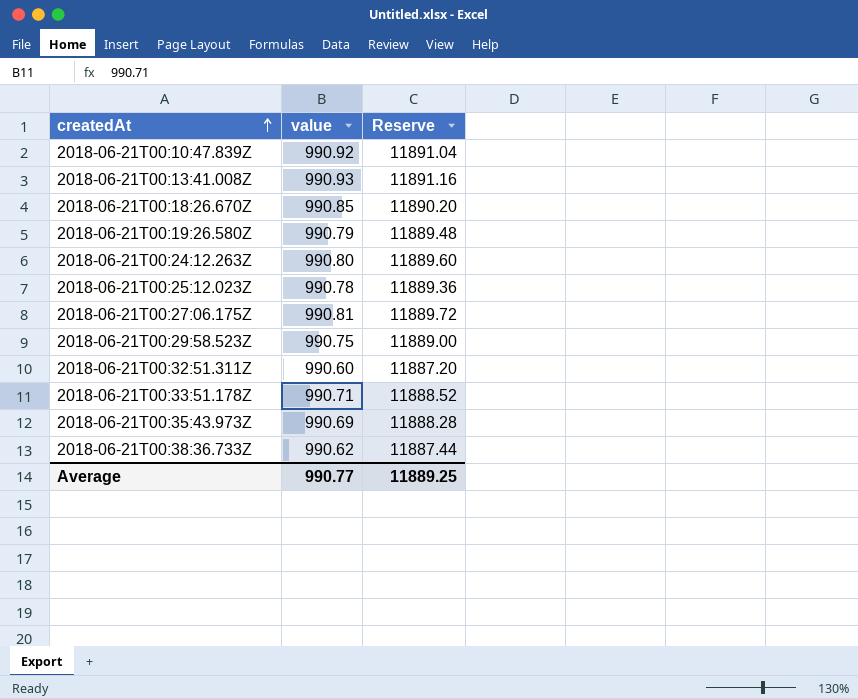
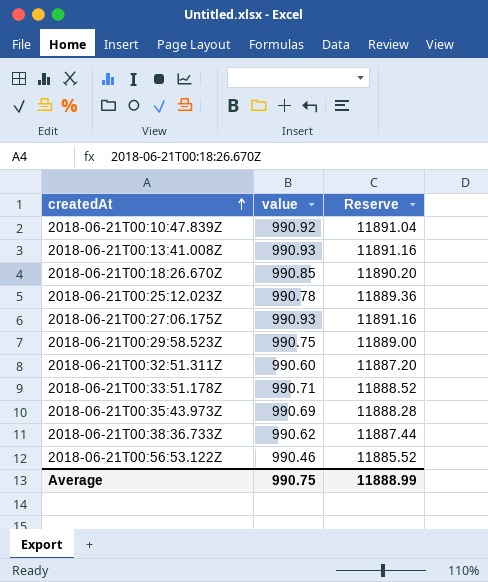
row 2018-06-21T00:19:26.580Z: 990.79 | 11889.48 -> none
row 2018-06-21T00:24:12.263Z: 990.80 | 11889.60 -> none
2018-06-21T00:27:06.175Z | value: 990.81 -> 990.93
2018-06-21T00:27:06.175Z | Reserve: 11889.72 -> 11891.16
row 2018-06-21T00:56:53.122Z: none -> 990.46 | 11885.52
Average | value: 990.77 -> 990.75
Average | Reserve: 11889.25 -> 11888.99

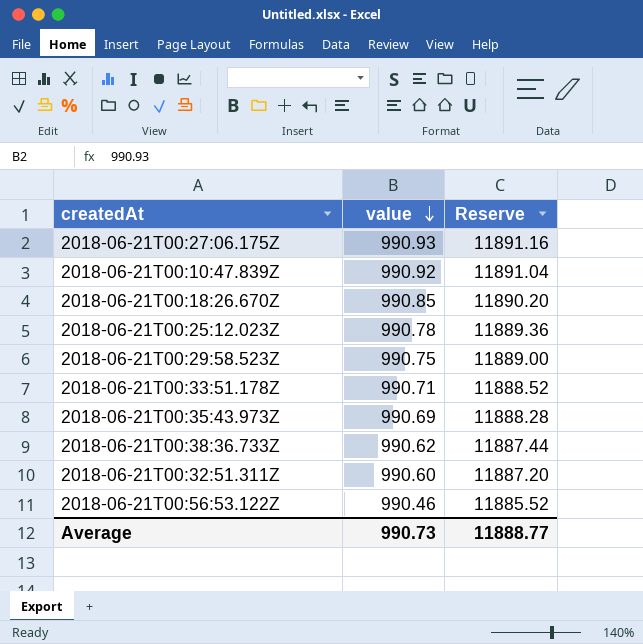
row order: createdAt ascending -> value descending
row 2018-06-21T00:13:41.008Z: 990.93 | 11891.16 -> none
Average | value: 990.75 -> 990.73
Average | Reserve: 11888.99 -> 11888.77

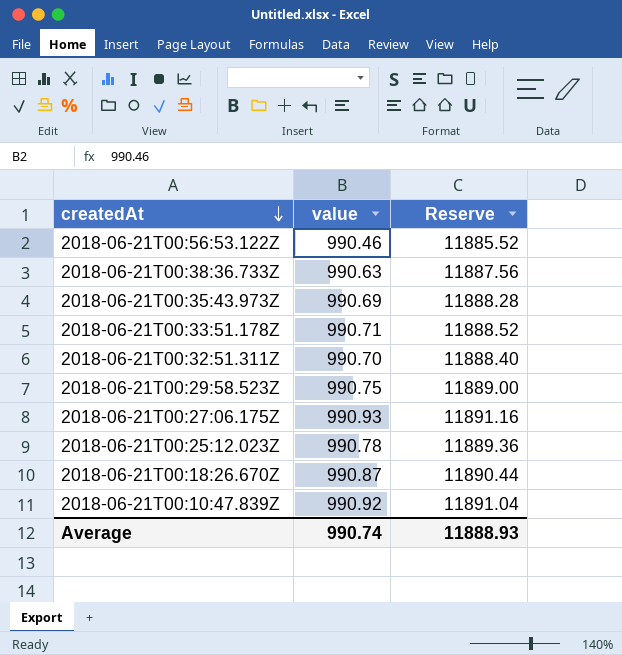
row order: value descending -> createdAt descending
2018-06-21T00:38:36.733Z | value: 990.62 -> 990.63
2018-06-21T00:38:36.733Z | Reserve: 11887.44 -> 11887.56
2018-06-21T00:32:51.311Z | value: 990.60 -> 990.70
2018-06-21T00:32:51.311Z | Reserve: 11887.20 -> 11888.40
2018-06-21T00:18:26.670Z | value: 990.85 -> 990.87
2018-06-21T00:18:26.670Z | Reserve: 11890.20 -> 11890.44
Average | value: 990.73 -> 990.74
Average | Reserve: 11888.77 -> 11888.93

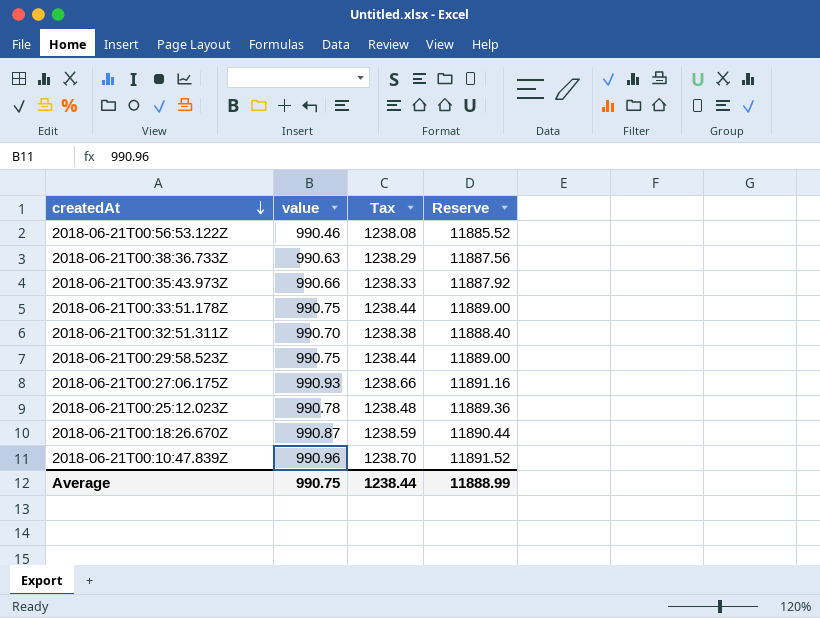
column Tax | formula: none -> [value] * 1.25
2018-06-21T00:35:43.973Z | value: 990.69 -> 990.66
2018-06-21T00:35:43.973Z | Reserve: 11888.28 -> 11887.92
2018-06-21T00:33:51.178Z | value: 990.71 -> 990.75
2018-06-21T00:33:51.178Z | Reserve: 11888.52 -> 11889.00
2018-06-21T00:10:47.839Z | value: 990.92 -> 990.96
2018-06-21T00:10:47.839Z | Reserve: 11891.04 -> 11891.52
Average | value: 990.74 -> 990.75
Average | Reserve: 11888.93 -> 11888.99

